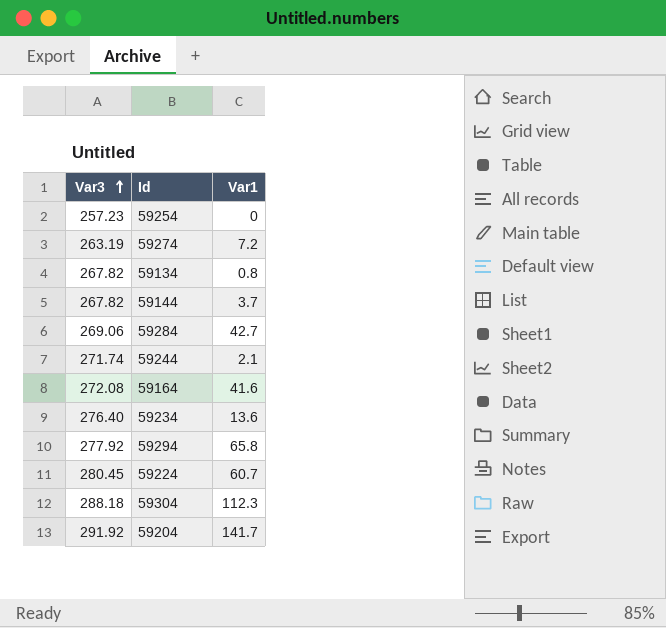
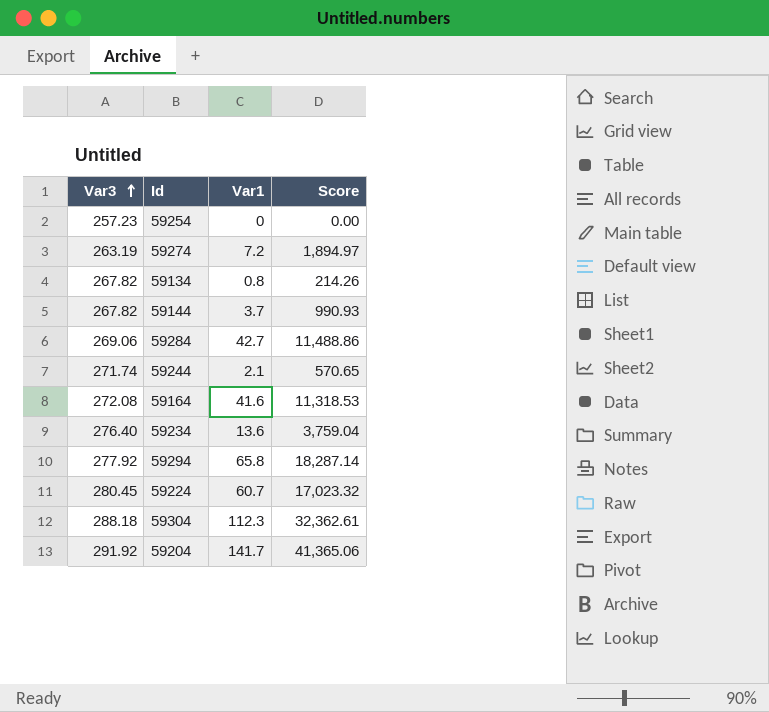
column Score | formula: none -> [Var3] * [Var1]

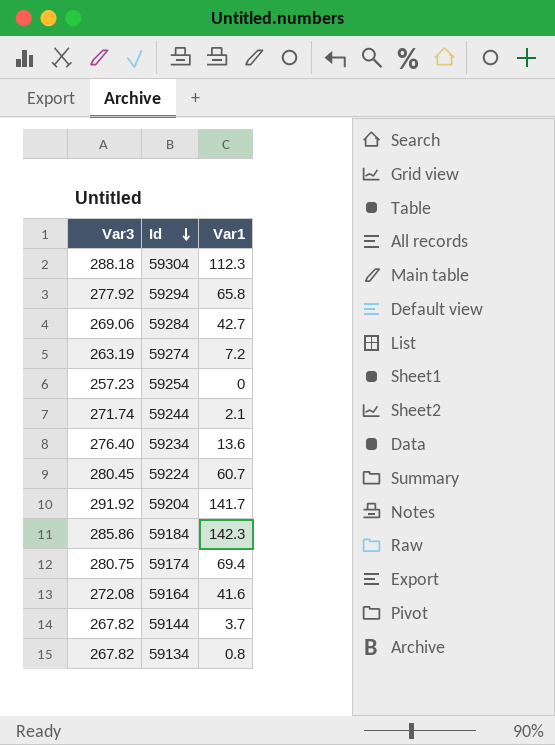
row order: Var3 ascending -> Id descending
column Score | formula: [Var3] * [Var1] -> none
row 59184: none -> 285.86 | 142.3
row 59174: none -> 280.75 | 69.4

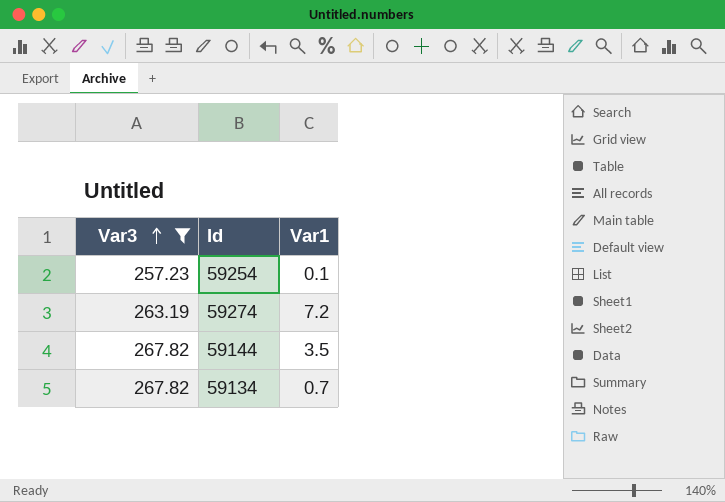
filter: none -> Var3 <= 267.82
row order: Id descending -> Var3 ascending
59254 | Var1: 0 -> 0.1
59144 | Var1: 3.7 -> 3.5
59134 | Var1: 0.8 -> 0.7

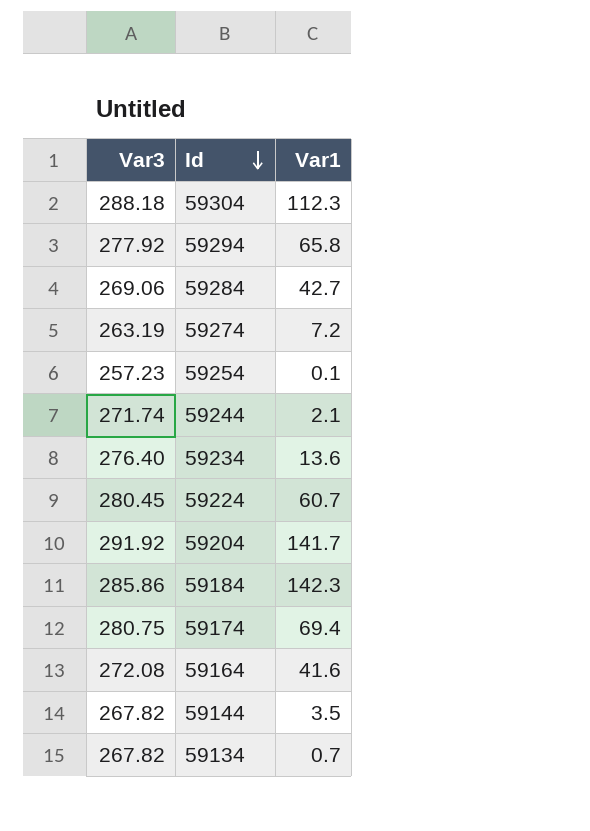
filter: Var3 <= 267.82 -> none
row order: Var3 ascending -> Id descending

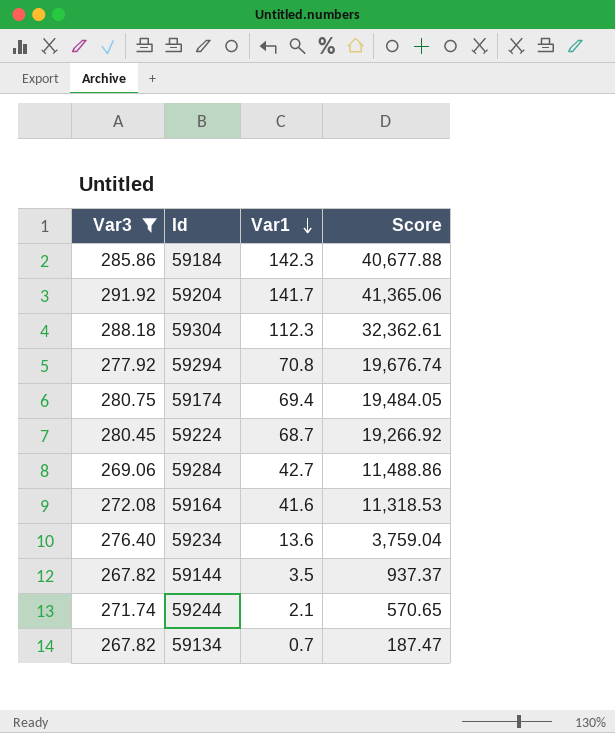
filter: none -> Var3 >= 267.82
row order: Id descending -> Var1 descending
column Score | formula: none -> [Var3] * [Var1]
59294 | Var1: 65.8 -> 70.8
59224 | Var1: 60.7 -> 68.7

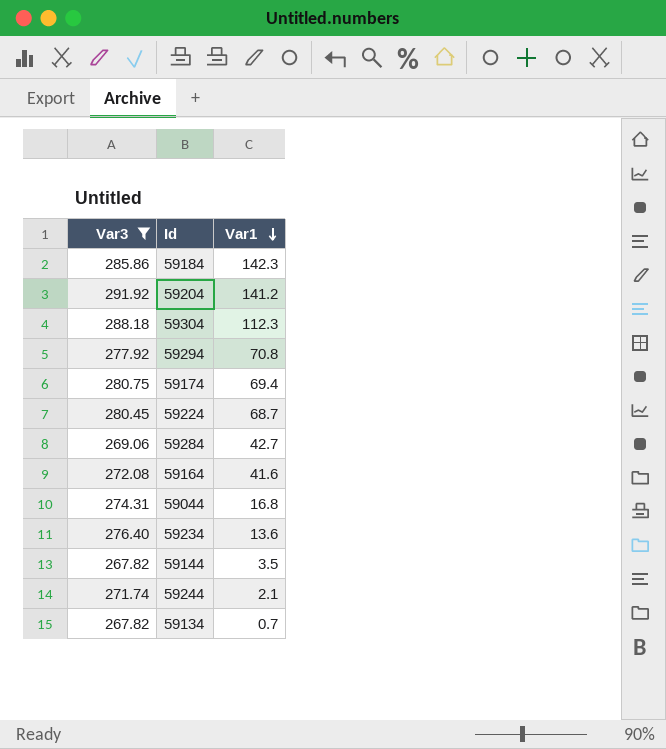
column Score | formula: [Var3] * [Var1] -> none
59204 | Var1: 141.7 -> 141.2
row 59044: none -> 274.31 | 16.8

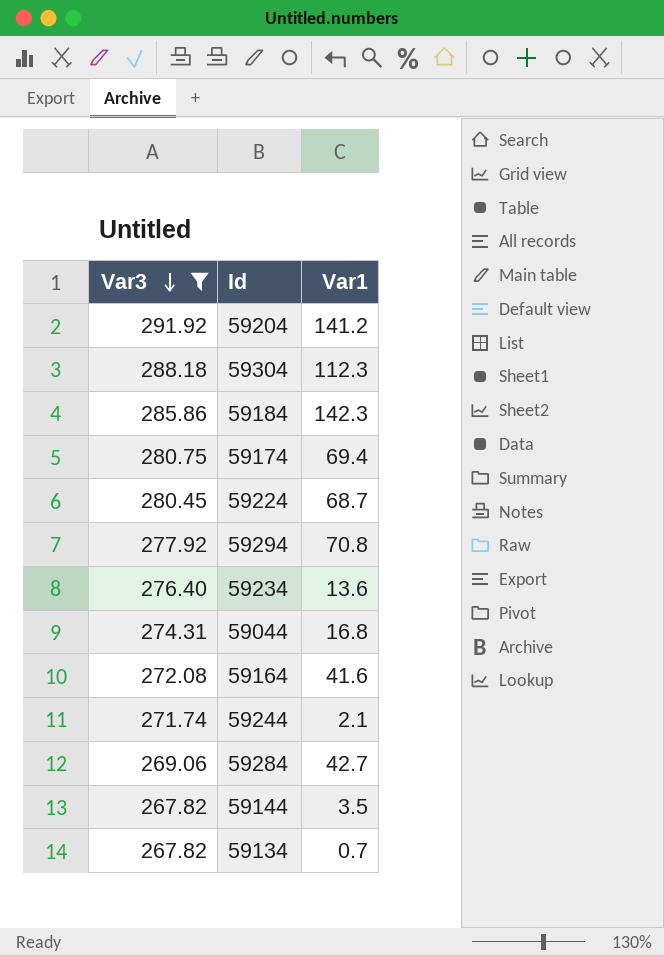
row order: Var1 descending -> Var3 descending

